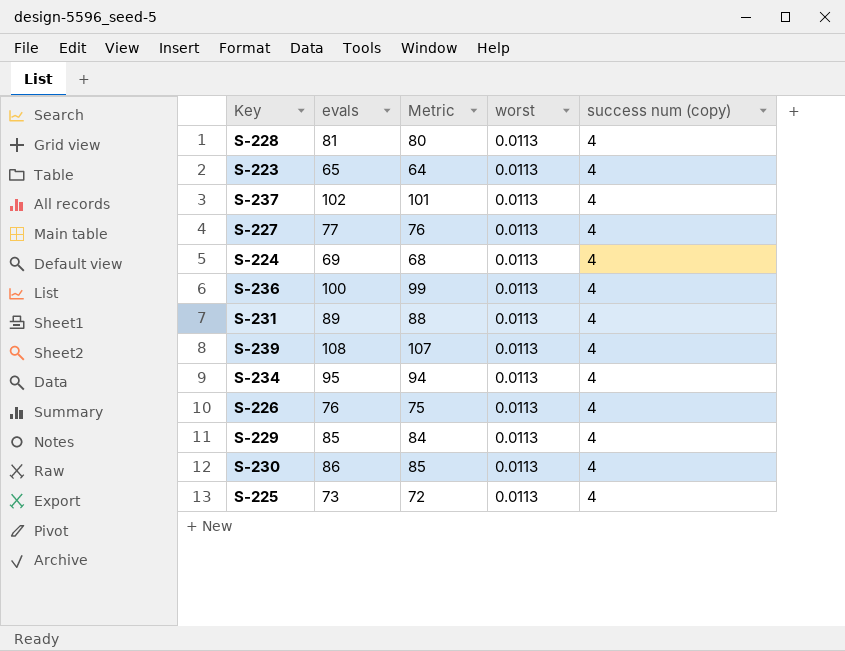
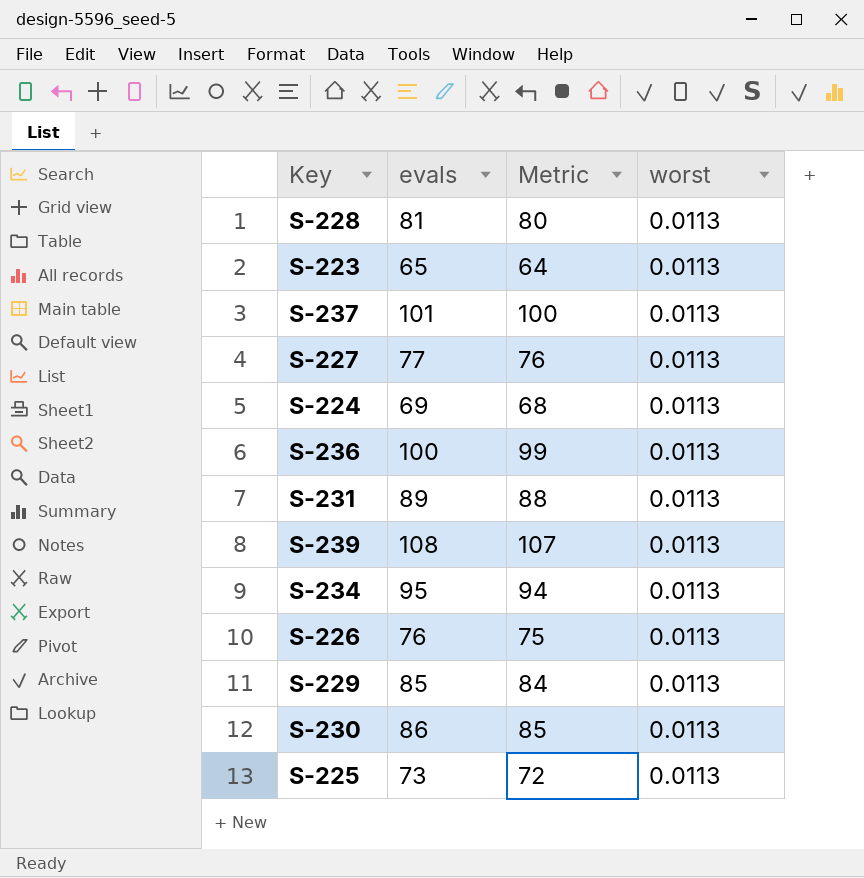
column success num (copy) | position: 5 -> none
S-237 | evals: 102 -> 101
S-237 | Metric: 101 -> 100

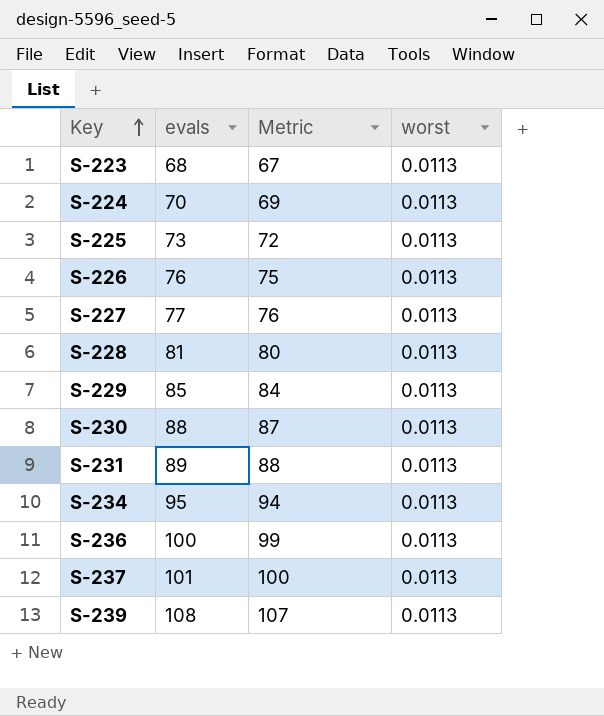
row order: none -> Key ascending
S-223 | evals: 65 -> 68
S-223 | Metric: 64 -> 67
S-224 | evals: 69 -> 70
S-224 | Metric: 68 -> 69
S-230 | evals: 86 -> 88
S-230 | Metric: 85 -> 87

